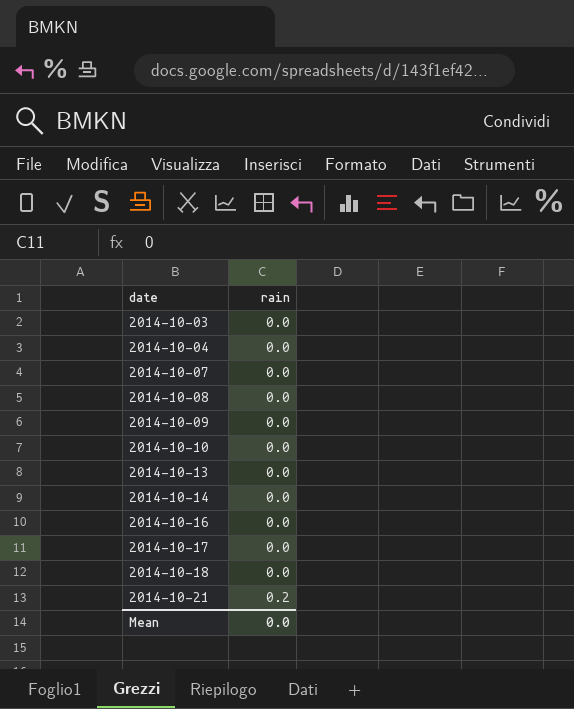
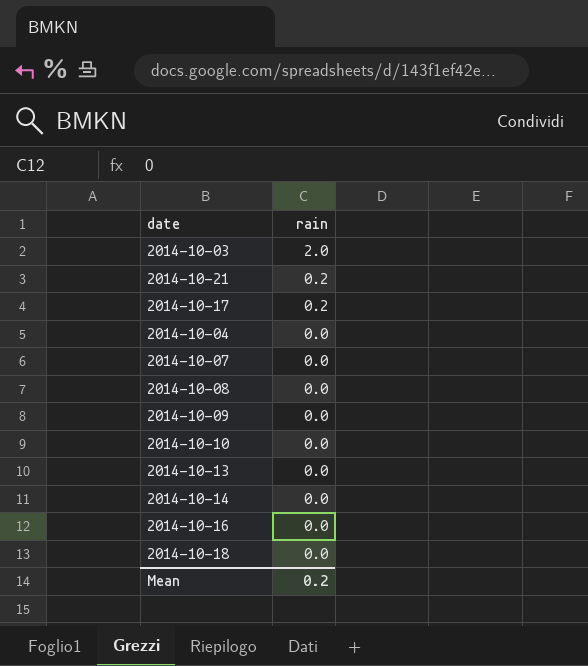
row order: date ascending -> rain descending
2014-10-03 | rain: 0.0 -> 2.0
2014-10-17 | rain: 0.0 -> 0.2
Mean | rain: 0.0 -> 0.2

